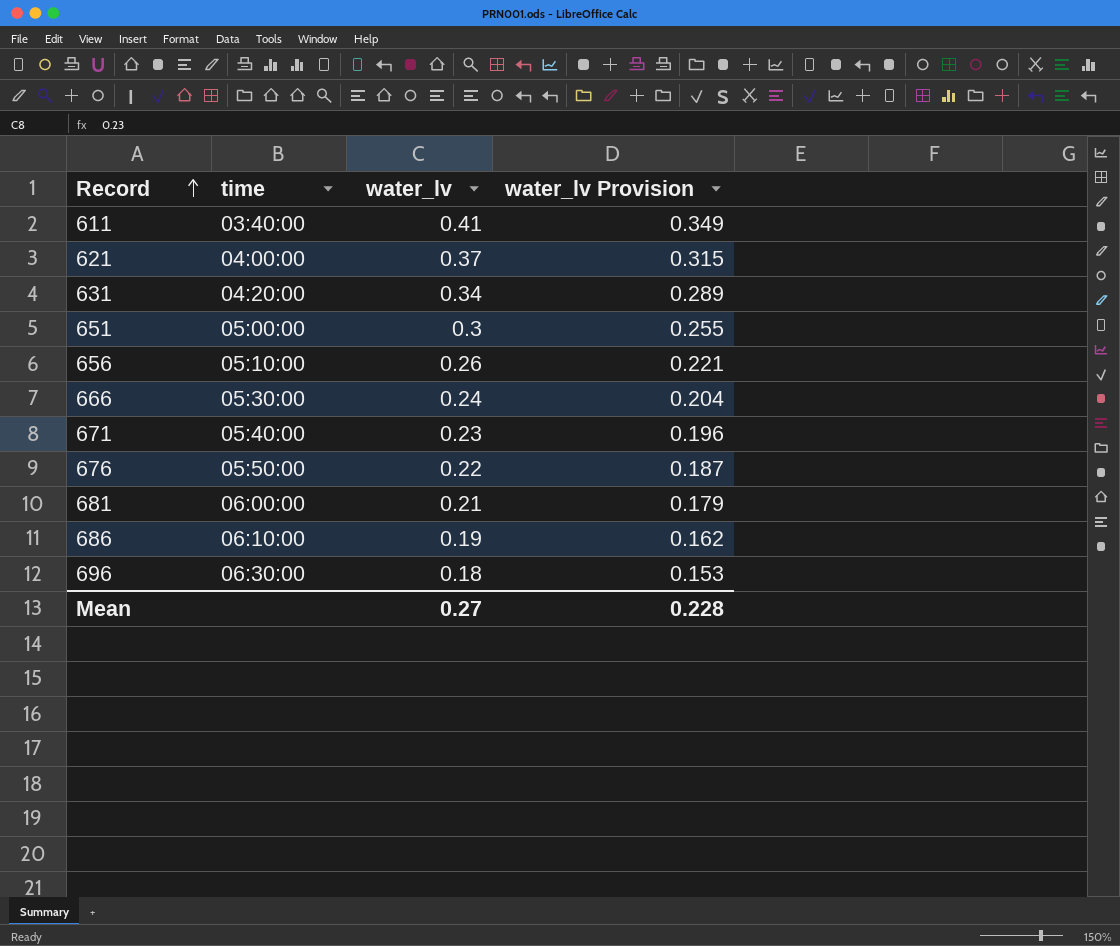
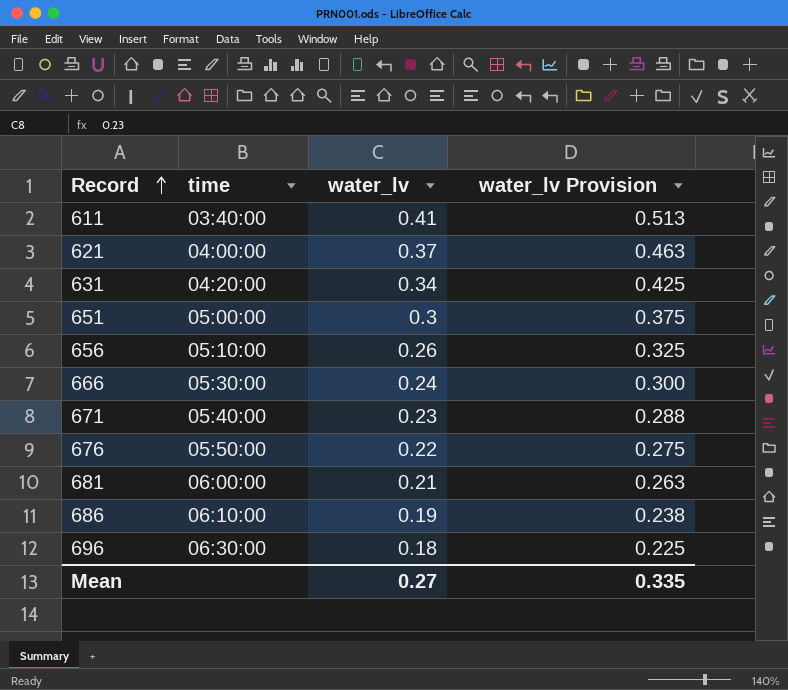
column water_lv Provision | formula: [water_lv] * 0.85 -> [water_lv] * 1.25
Mean | water_lv Provision: 0.228 -> 0.335

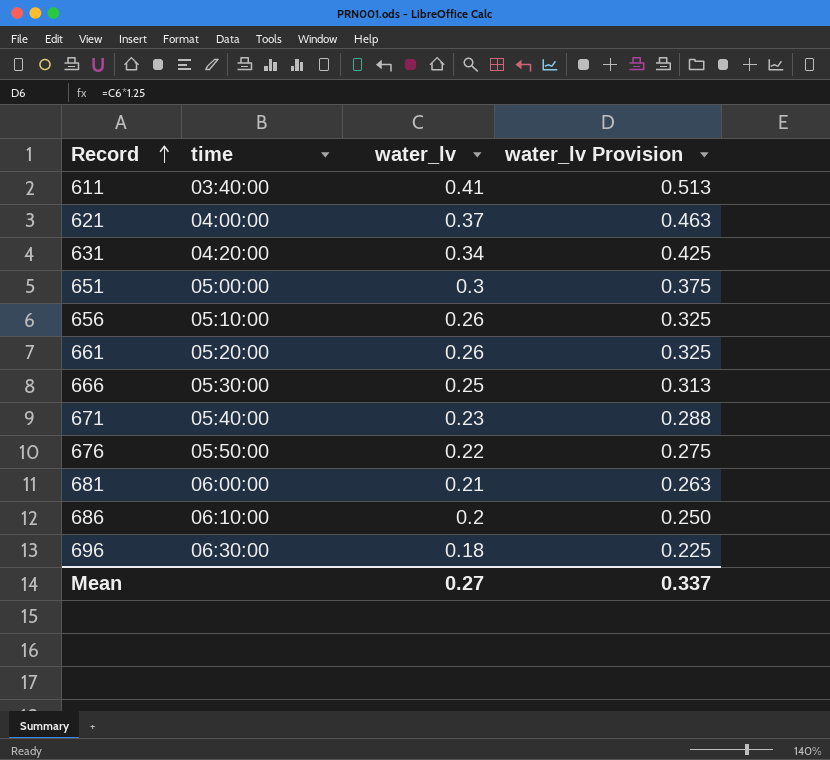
row 661: none -> 05:20:00 | 0.26 | 0.325
666 | water_lv: 0.24 -> 0.25
666 | water_lv Provision: 0.300 -> 0.313
686 | water_lv: 0.19 -> 0.2
686 | water_lv Provision: 0.238 -> 0.250
Mean | water_lv Provision: 0.335 -> 0.337

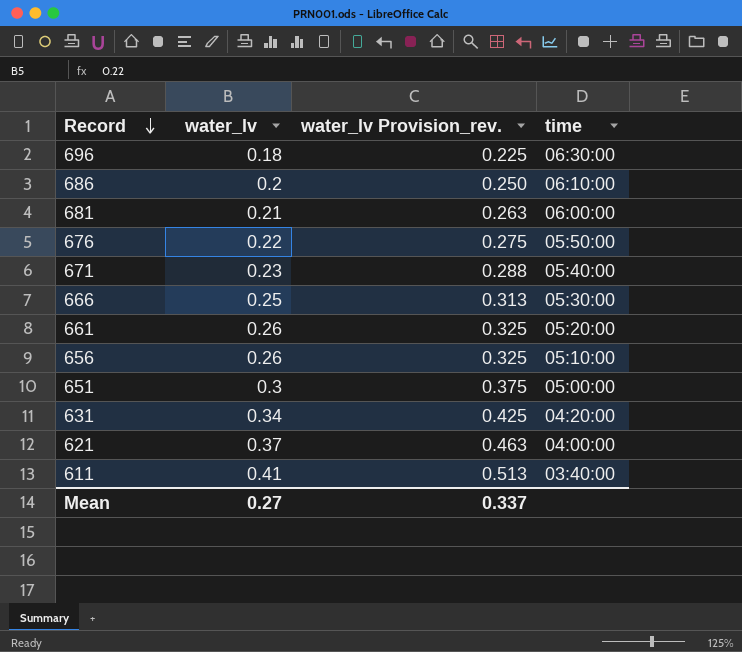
row order: Record ascending -> Record descending
column name: water_lv Provision -> water_lv Provision_rev.
column time | position: 2 -> 4

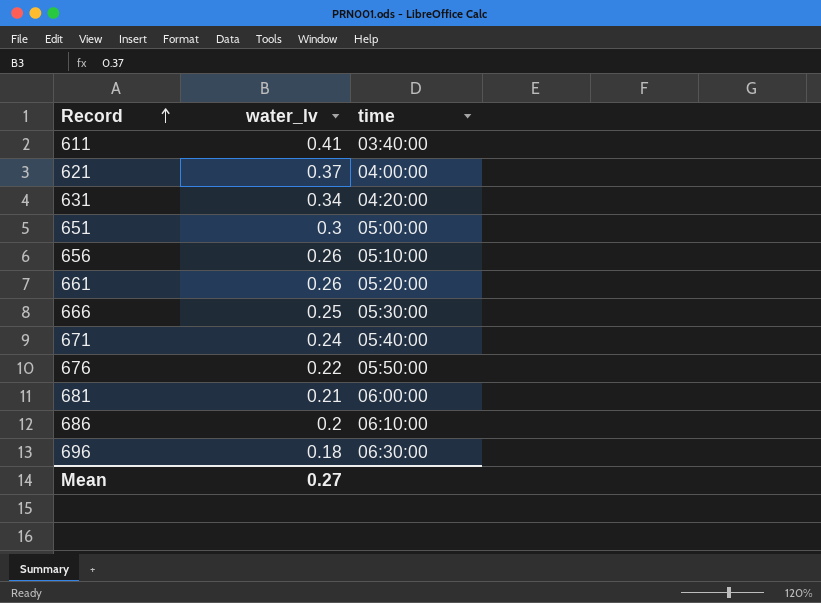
row order: Record descending -> Record ascending
column water_lv Provision_rev. | formula: [water_lv] * 1.25 -> none
671 | water_lv: 0.23 -> 0.24

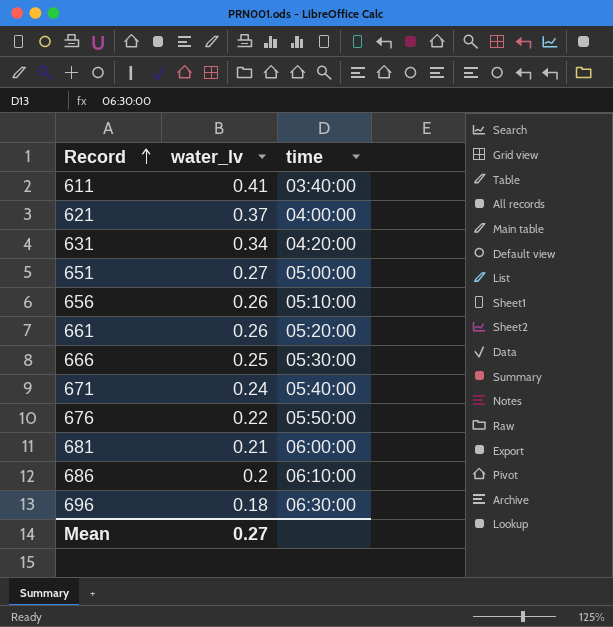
651 | water_lv: 0.3 -> 0.27

